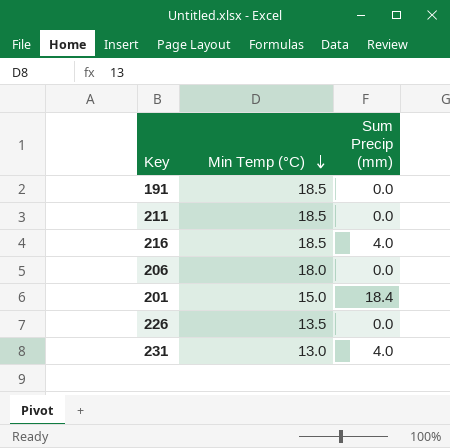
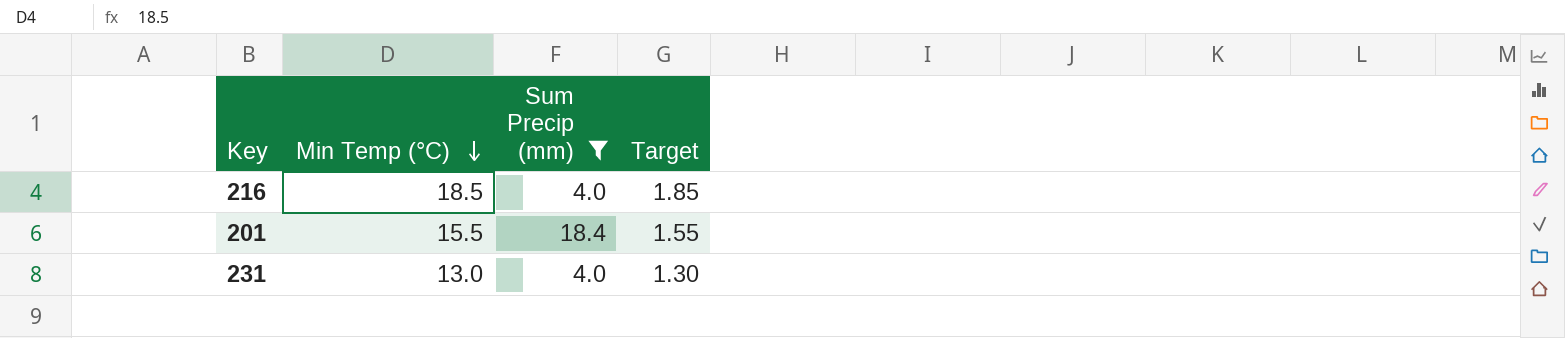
filter: none -> Sum Precip (mm) != 0.0
column Target | formula: none -> [Min Temp (°C)] * 0.1
201 | Min Temp (°C): 15.0 -> 15.5

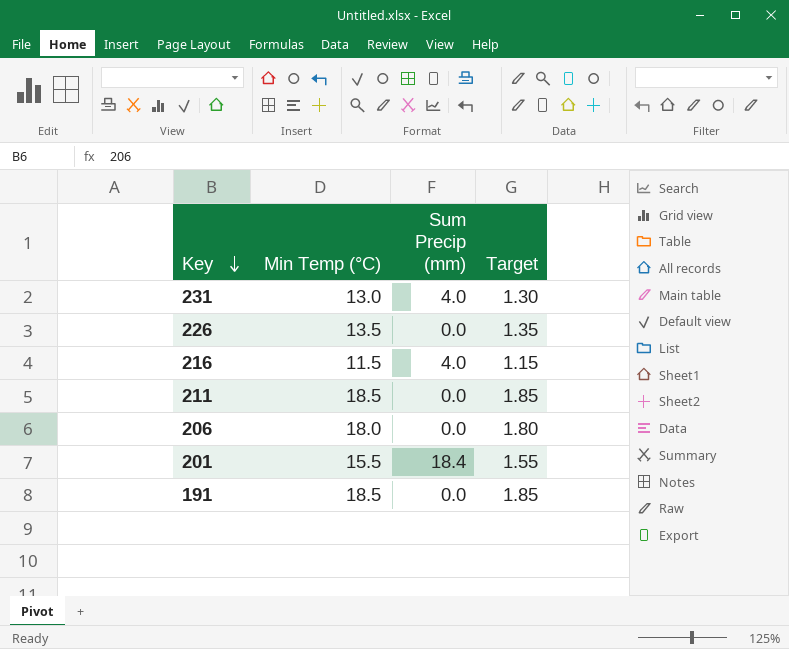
filter: Sum Precip (mm) != 0.0 -> none
row order: Min Temp (°C) descending -> Key descending
216 | Min Temp (°C): 18.5 -> 11.5
216 | Target: 1.85 -> 1.15

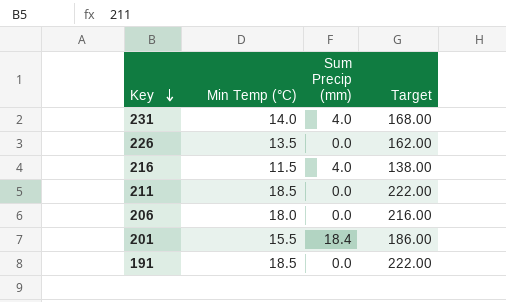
column Target | formula: [Min Temp (°C)] * 0.1 -> [Min Temp (°C)] * 12
231 | Min Temp (°C): 13.0 -> 14.0

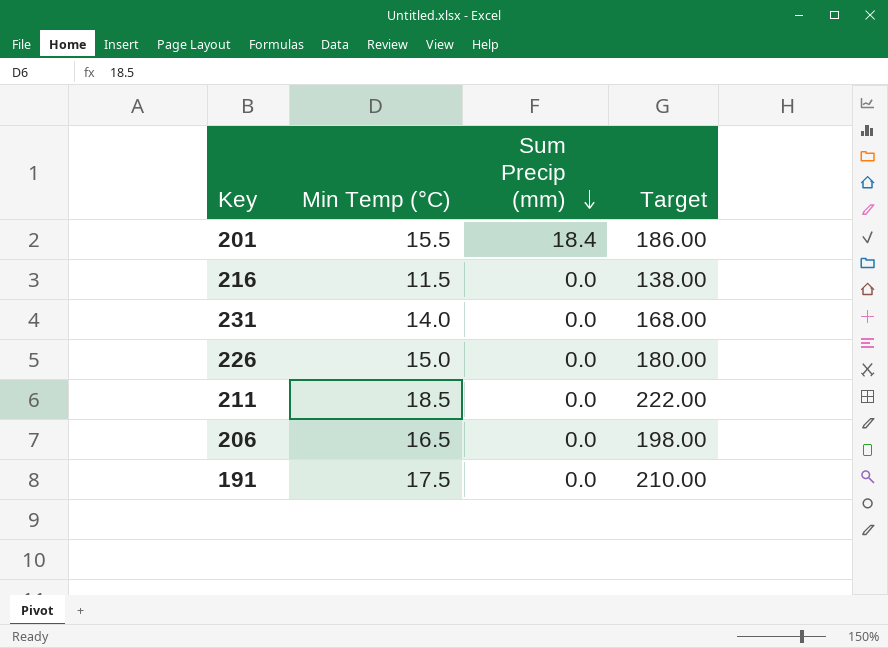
row order: Key descending -> Sum Precip (mm) descending
216 | Sum Precip (mm): 4.0 -> 0.0
231 | Sum Precip (mm): 4.0 -> 0.0
226 | Min Temp (°C): 13.5 -> 15.0
226 | Target: 162.00 -> 180.00
206 | Min Temp (°C): 18.0 -> 16.5
206 | Target: 216.00 -> 198.00
191 | Min Temp (°C): 18.5 -> 17.5
191 | Target: 222.00 -> 210.00

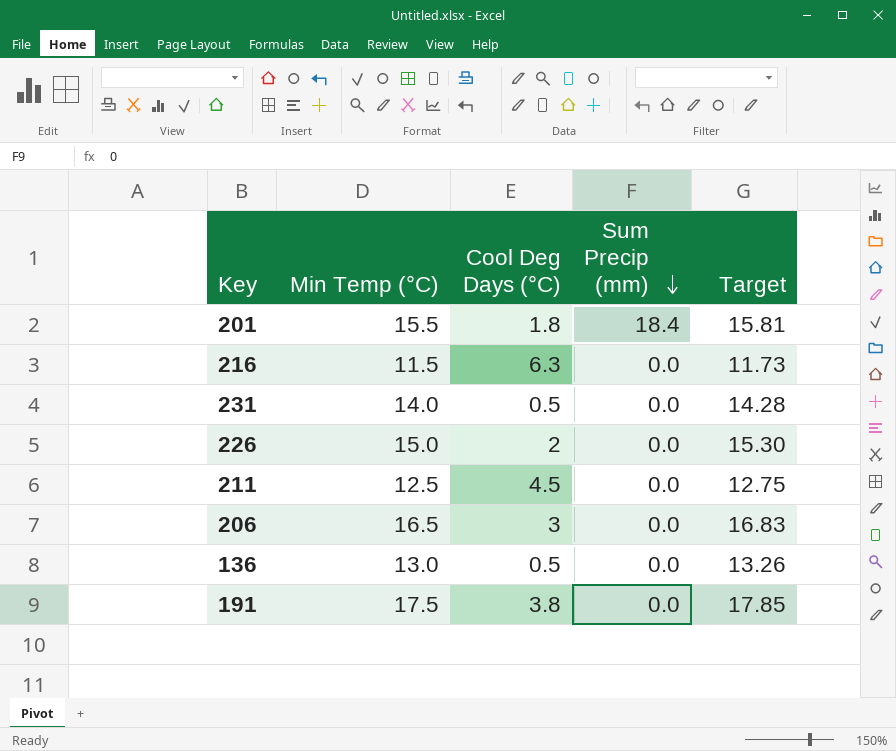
column Cool Deg Days (°C) | position: none -> 3
column Target | formula: [Min Temp (°C)] * 12 -> [Min Temp (°C)] * 1.02
211 | Min Temp (°C): 18.5 -> 12.5
row 136: none -> 13.0 | 0.5 | 0.0 | 13.26

